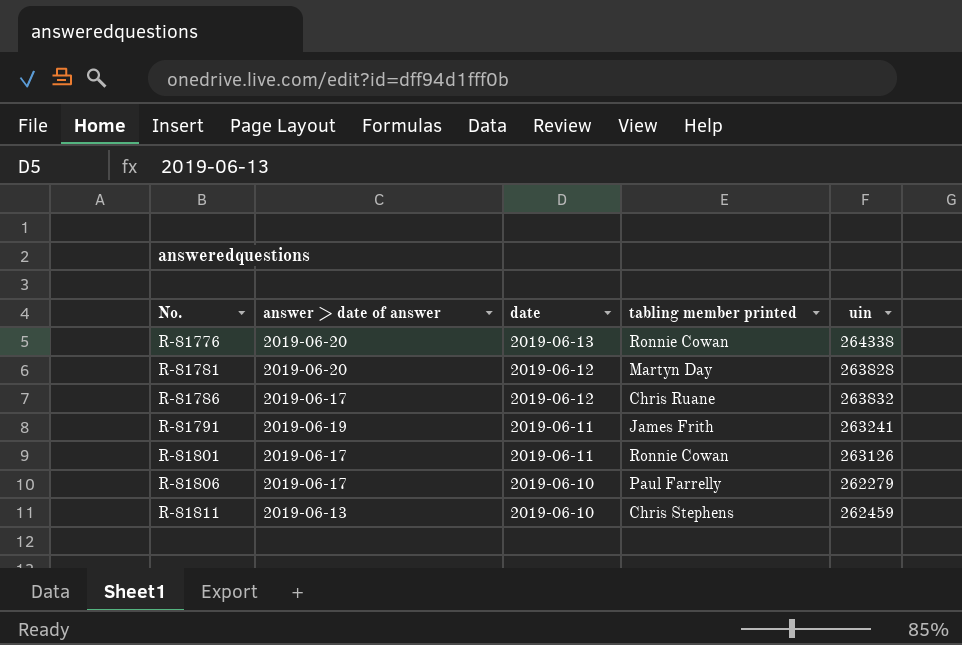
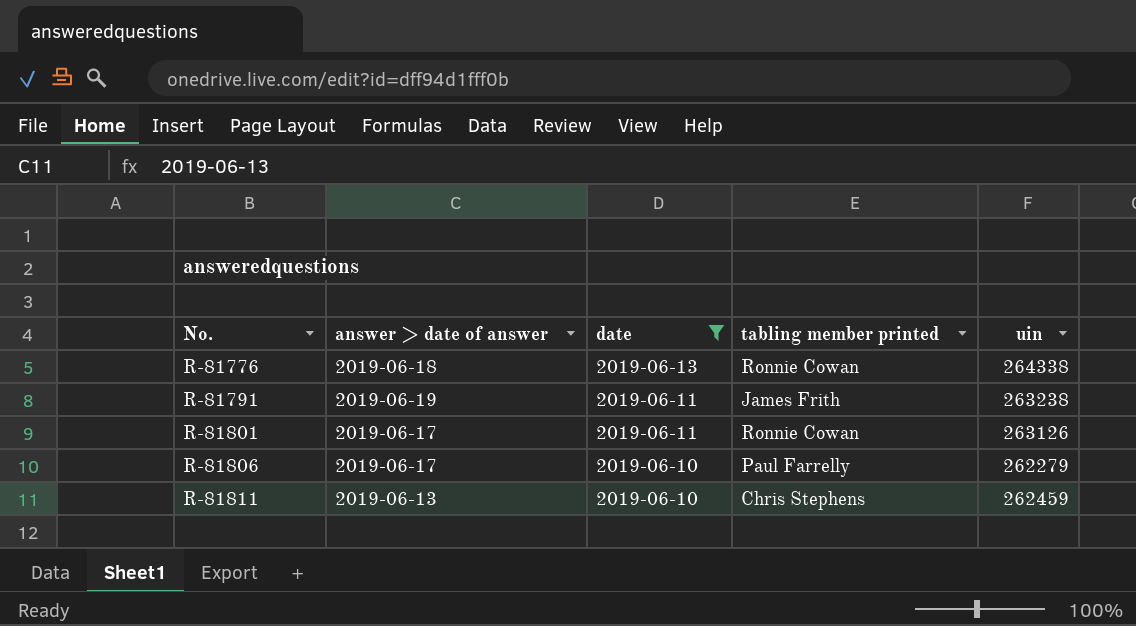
filter: none -> date != 2019-06-12
R-81776 | answer > date of answer: 2019-06-20 -> 2019-06-18
R-81791 | uin: 263241 -> 263238

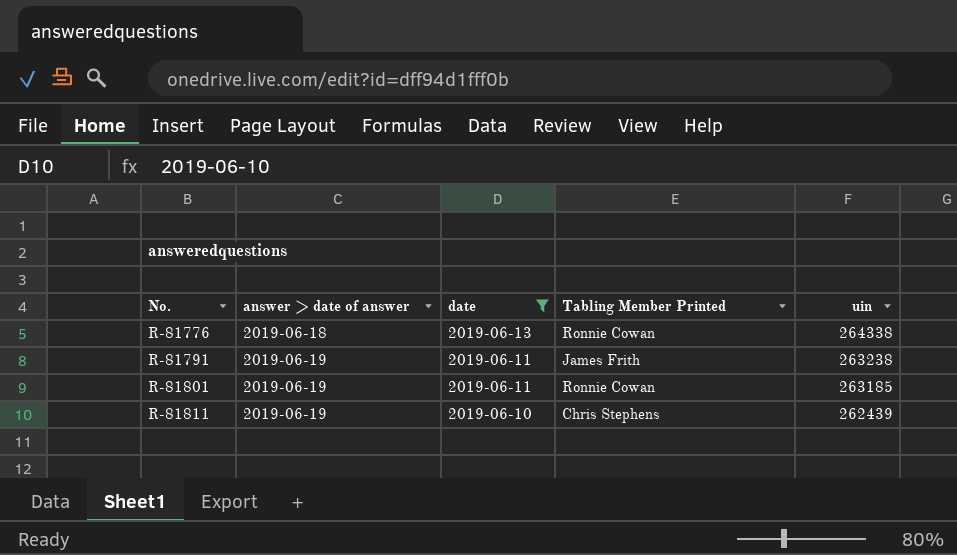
column name: tabling member printed -> Tabling Member Printed
row R-81806: 2019-06-17 | 2019-06-10 | Paul Farrelly | 262279 -> none
R-81801 | answer > date of answer: 2019-06-17 -> 2019-06-19
R-81801 | uin: 263126 -> 263185
R-81811 | answer > date of answer: 2019-06-13 -> 2019-06-19
R-81811 | uin: 262459 -> 262439

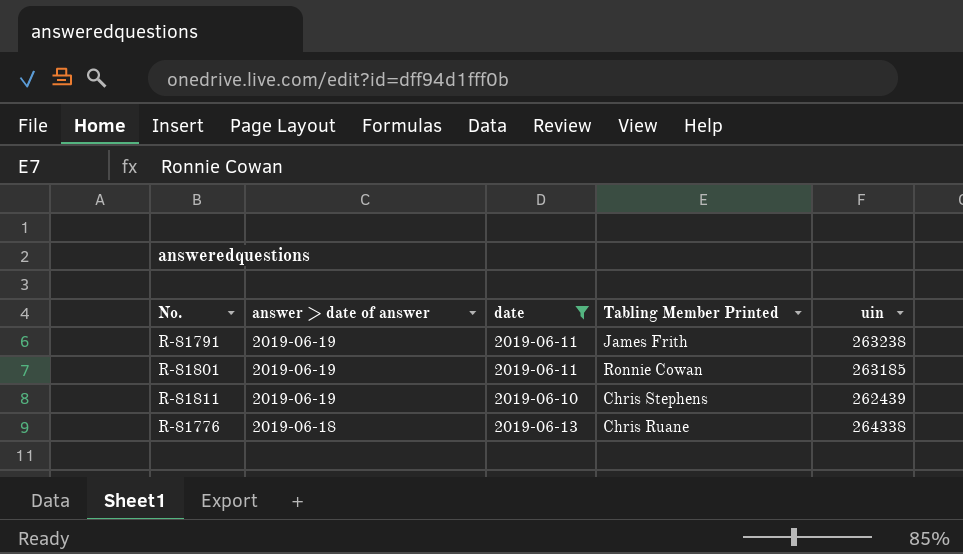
row order: No. ascending -> answer > date of answer descending
R-81776 | Tabling Member Printed: Ronnie Cowan -> Chris Ruane

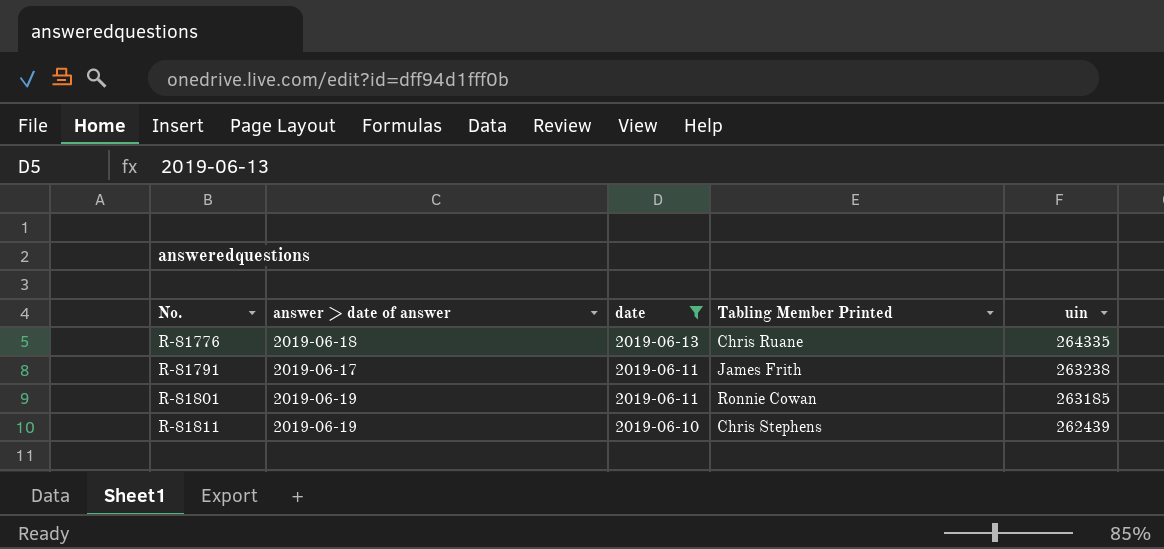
row order: answer > date of answer descending -> No. ascending
R-81776 | uin: 264338 -> 264335
R-81791 | answer > date of answer: 2019-06-19 -> 2019-06-17

